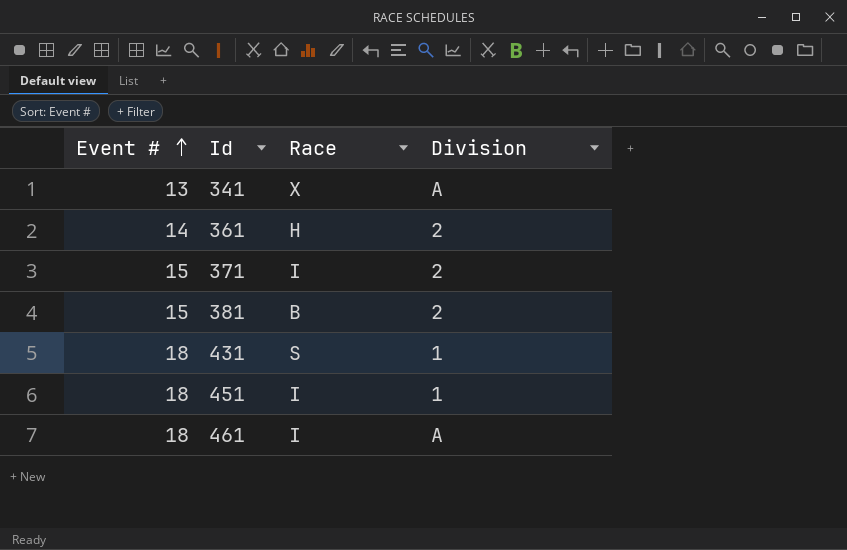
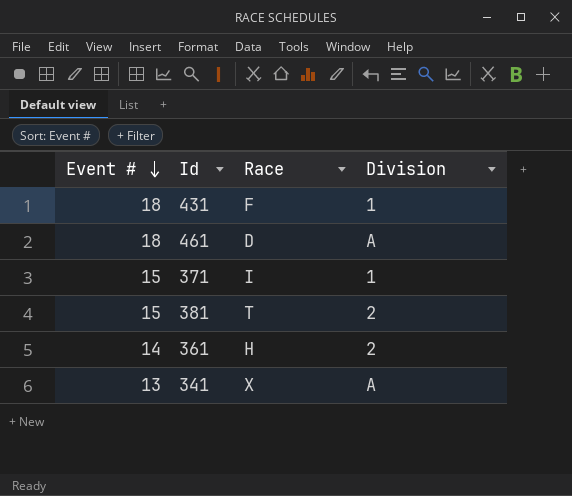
row order: Event # ascending -> Event # descending
row 451: 18 | I | 1 -> none
431 | Race: S -> F
461 | Race: I -> D
371 | Division: 2 -> 1
381 | Race: B -> T

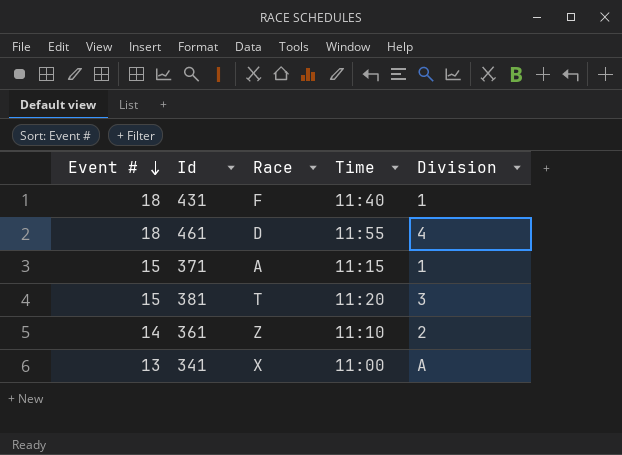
column Time | position: none -> 4
461 | Division: A -> 4
371 | Race: I -> A
381 | Division: 2 -> 3
361 | Race: H -> Z

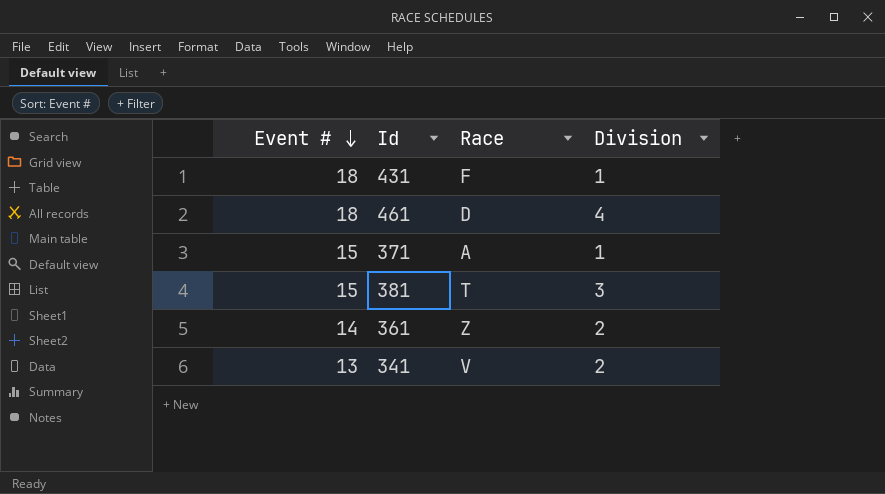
column Time | position: 4 -> none
341 | Race: X -> V
341 | Division: A -> 2

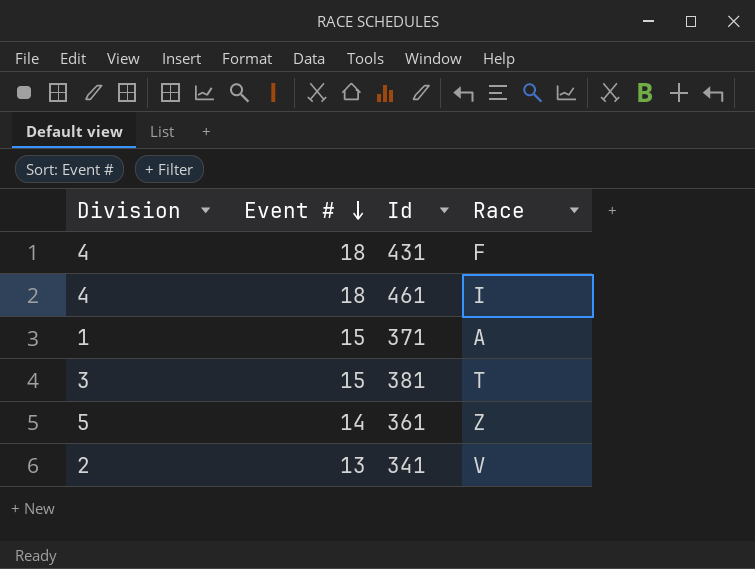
column Division | position: 4 -> 1
431 | Division: 1 -> 4
461 | Race: D -> I
361 | Division: 2 -> 5

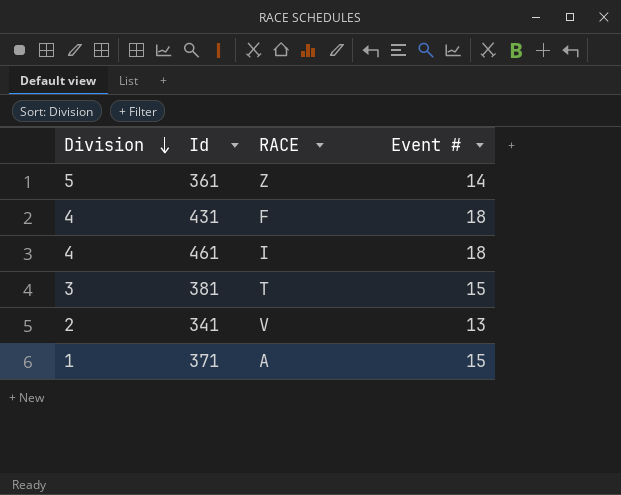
row order: Event # descending -> Division descending
column name: Race -> RACE
column Event # | position: 2 -> 4

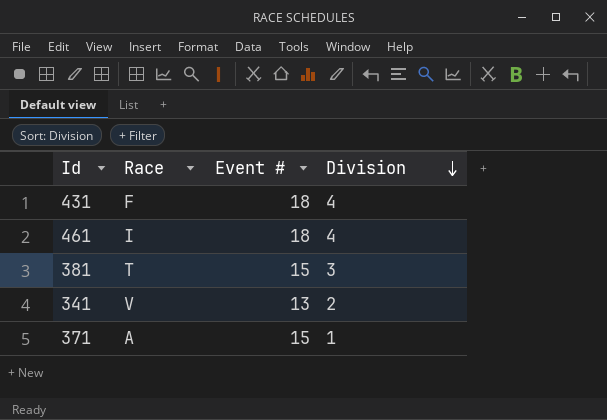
column name: RACE -> Race
column Division | position: 1 -> 4
row 361: 5 | Z | 14 -> none

